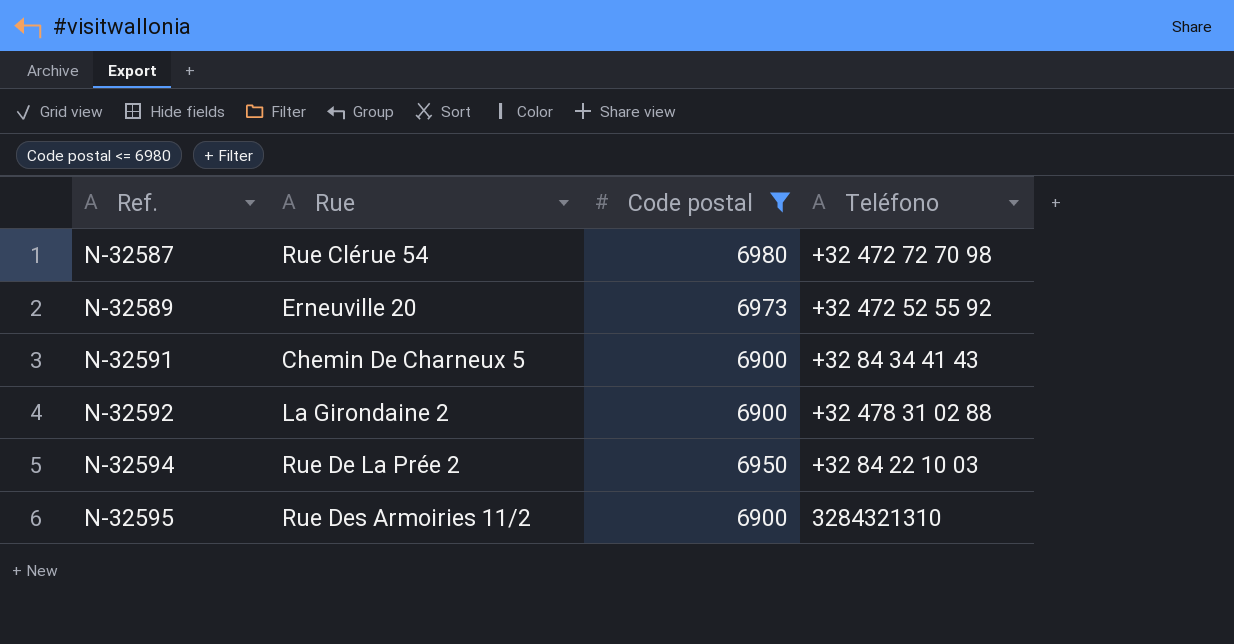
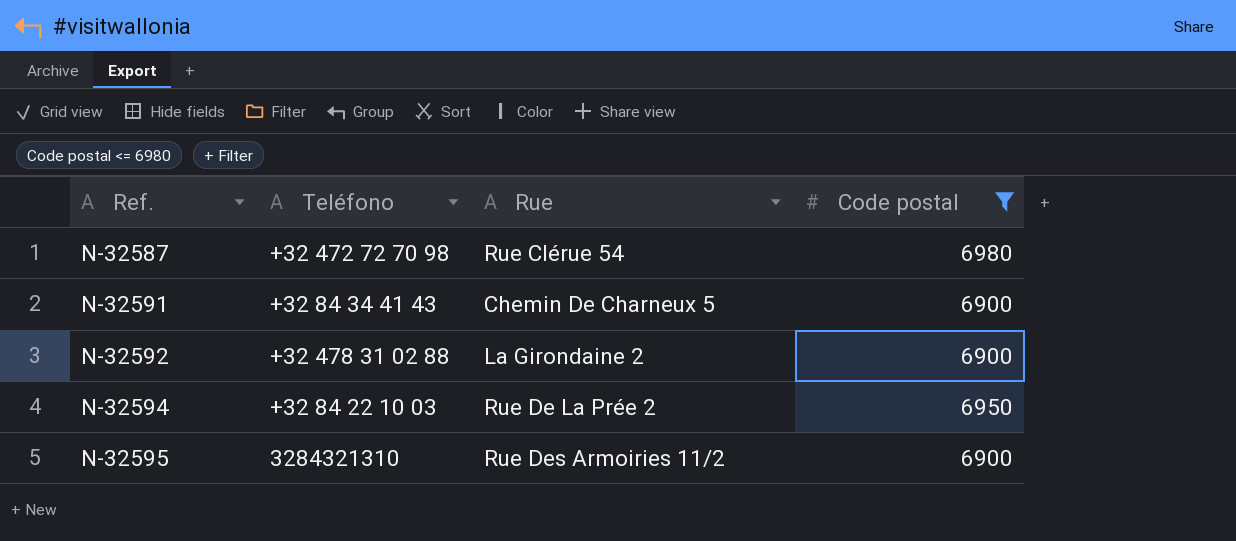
column Teléfono | position: 4 -> 2
row N-32589: Erneuville 20 | 6973 | +32 472 52 55 92 -> none

